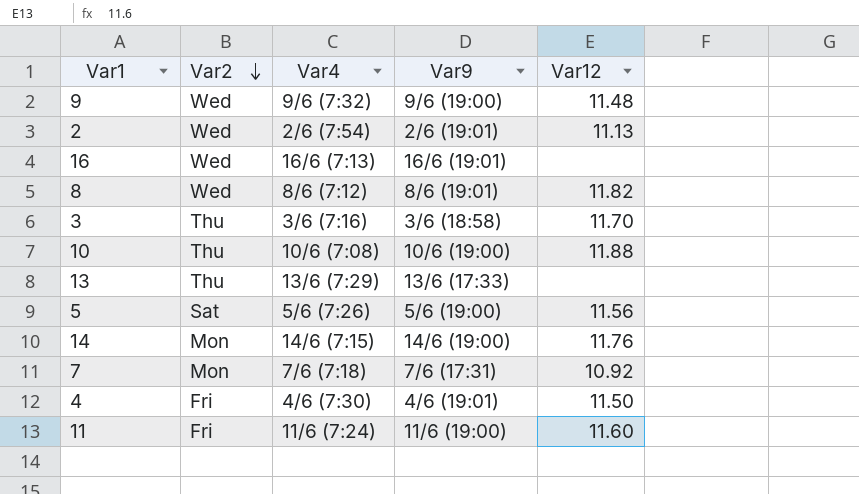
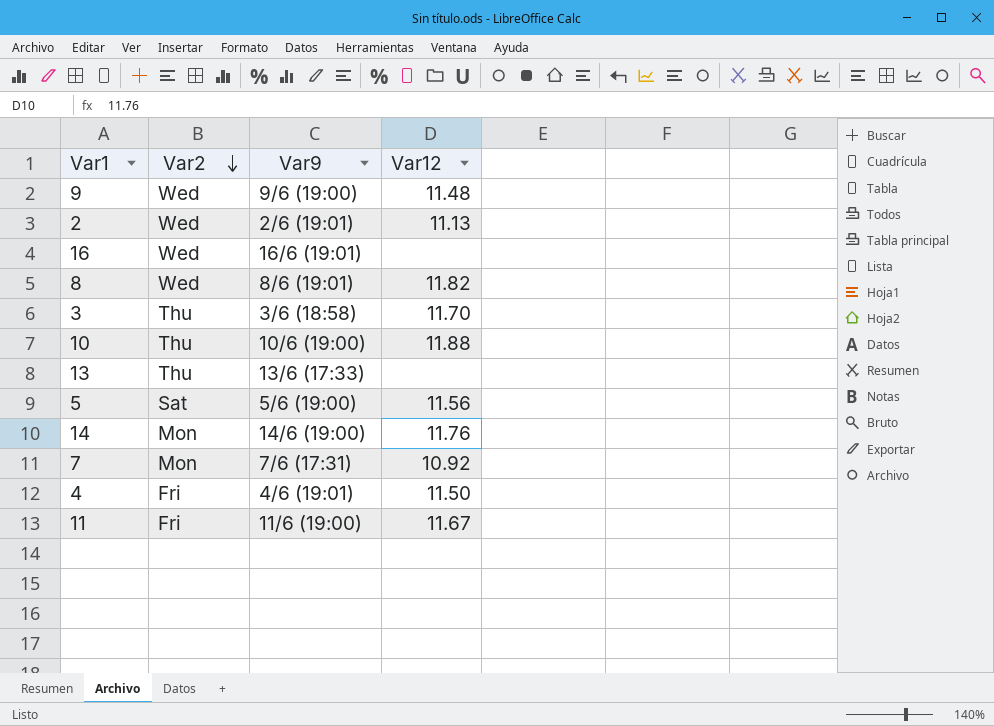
column Var4 | position: 3 -> none
11 | Var12: 11.60 -> 11.67

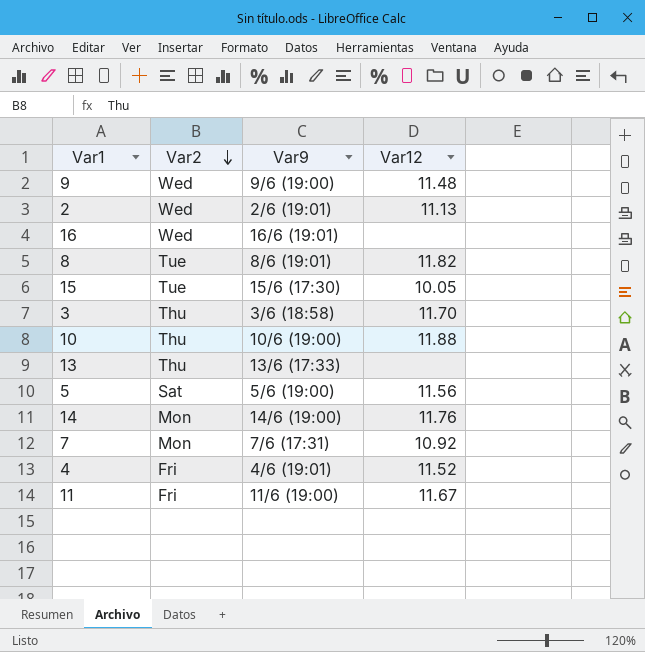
8 | Var2: Wed -> Tue
row 15: none -> Tue | 15/6 (17:30) | 10.05
4 | Var12: 11.50 -> 11.52

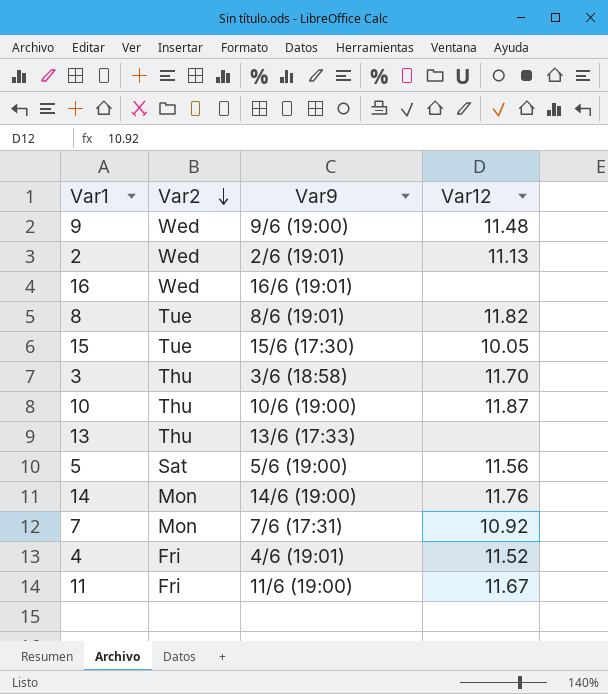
10 | Var12: 11.88 -> 11.87

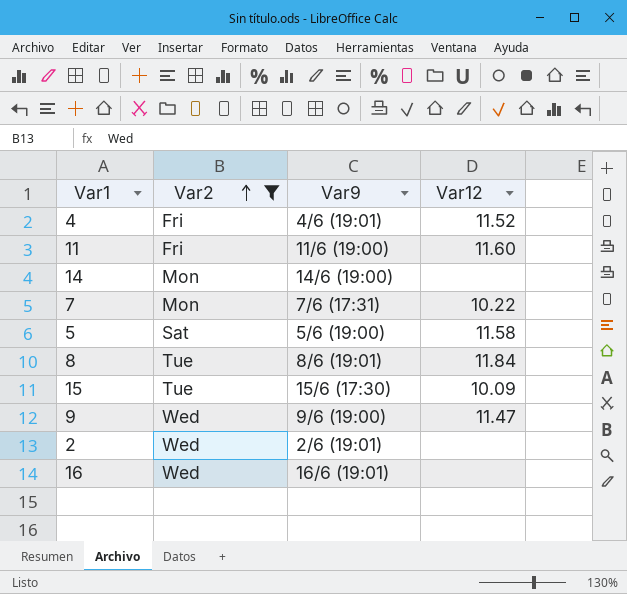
filter: none -> Var2 != Thu
row order: Var2 descending -> Var2 ascending
11 | Var12: 11.67 -> 11.60
14 | Var12: 11.76 -> none
7 | Var12: 10.92 -> 10.22
5 | Var12: 11.56 -> 11.58
8 | Var12: 11.82 -> 11.84
15 | Var12: 10.05 -> 10.09
9 | Var12: 11.48 -> 11.47
2 | Var12: 11.13 -> none

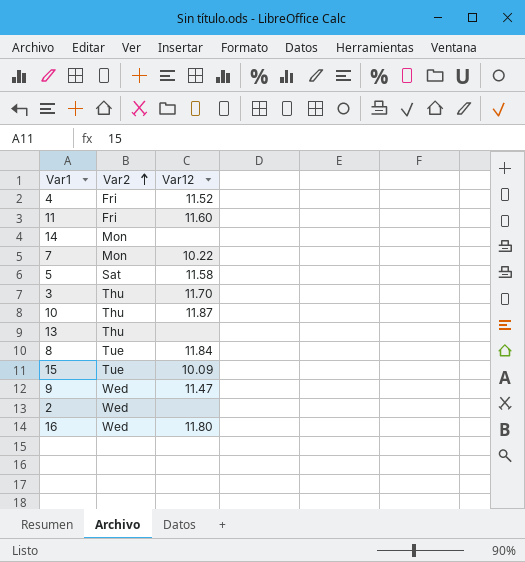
filter: Var2 != Thu -> none
column Var9 | position: 3 -> none
16 | Var12: none -> 11.80

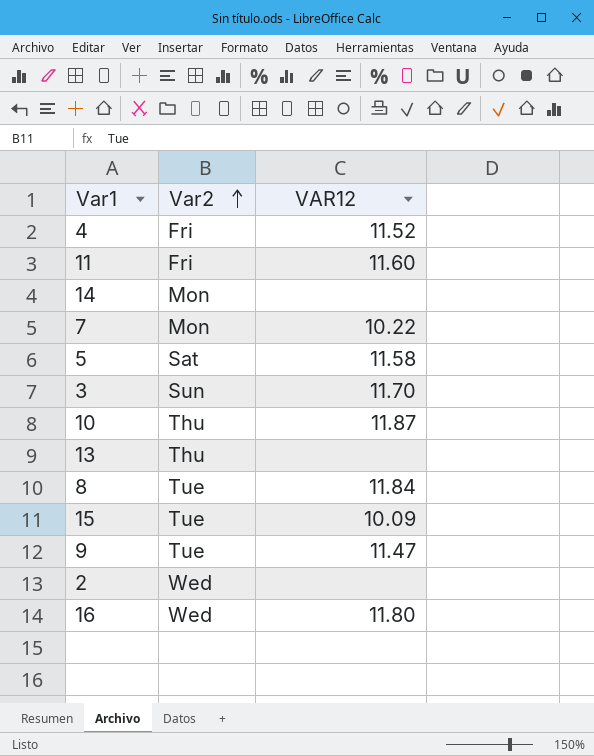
column name: Var12 -> VAR12
3 | Var2: Thu -> Sun
9 | Var2: Wed -> Tue

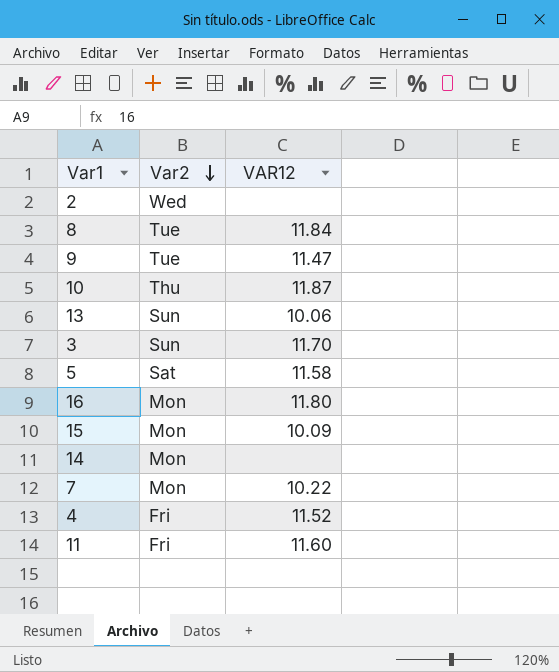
row order: Var2 ascending -> Var2 descending
13 | Var2: Thu -> Sun
13 | VAR12: none -> 10.06
16 | Var2: Wed -> Mon
15 | Var2: Tue -> Mon

